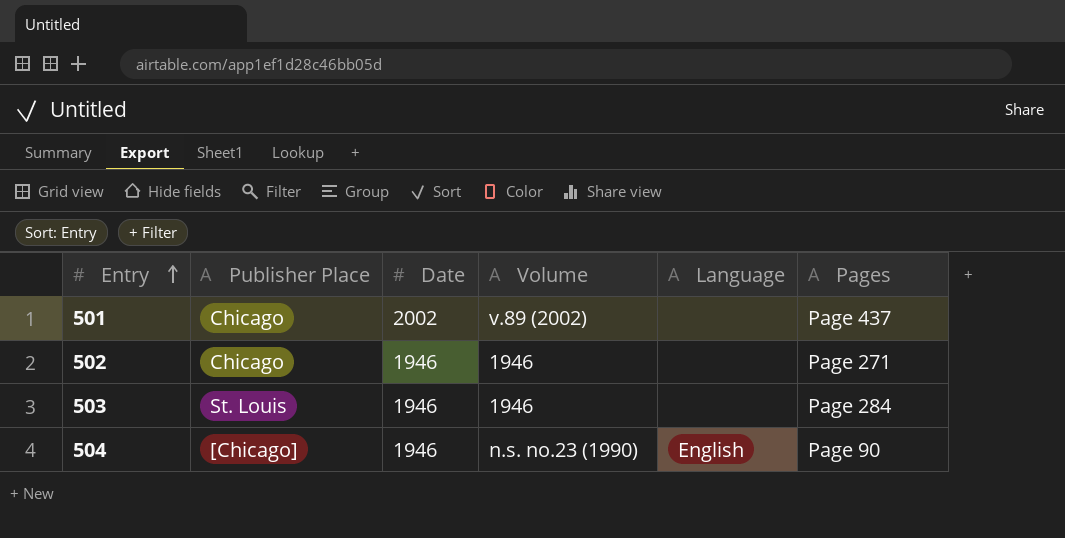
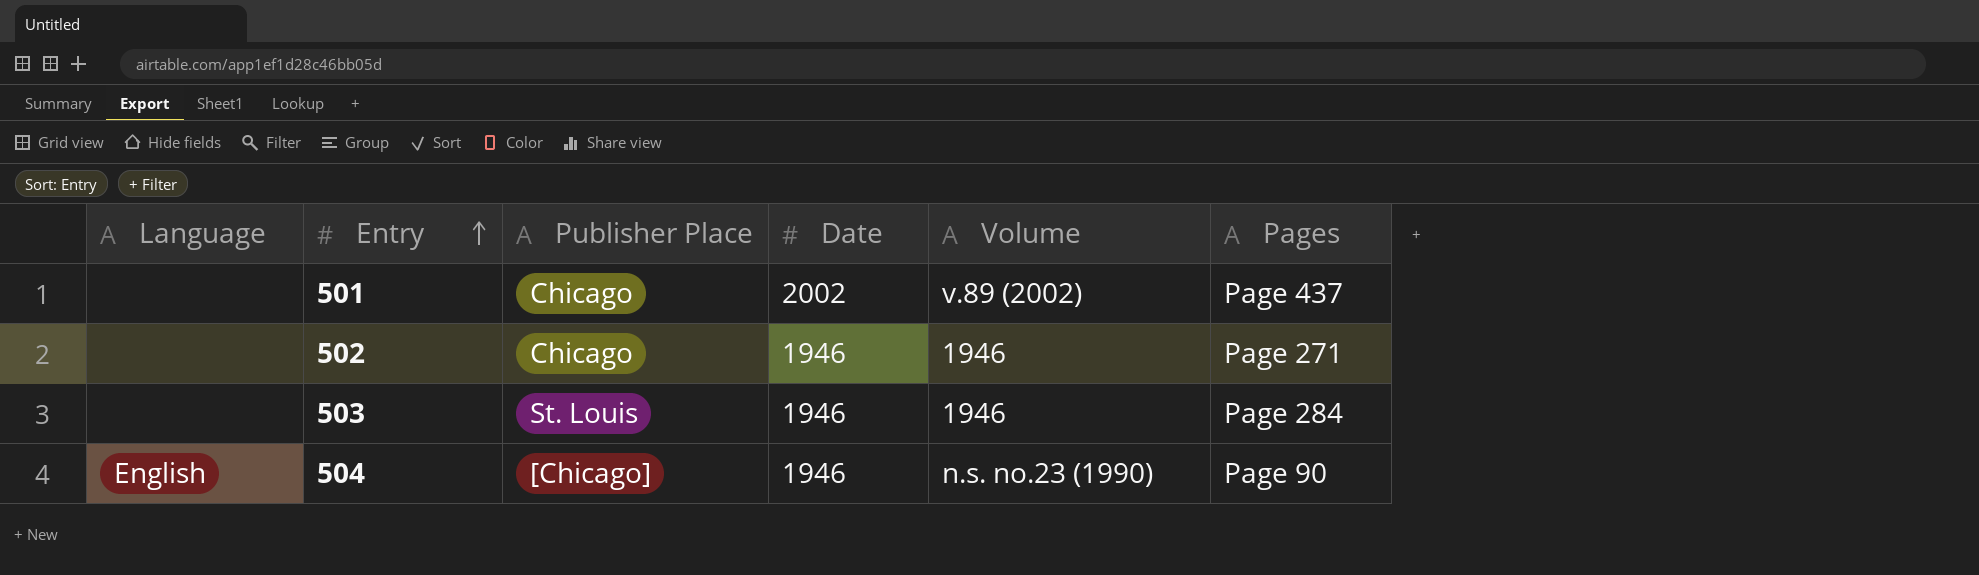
column Language | position: 5 -> 1

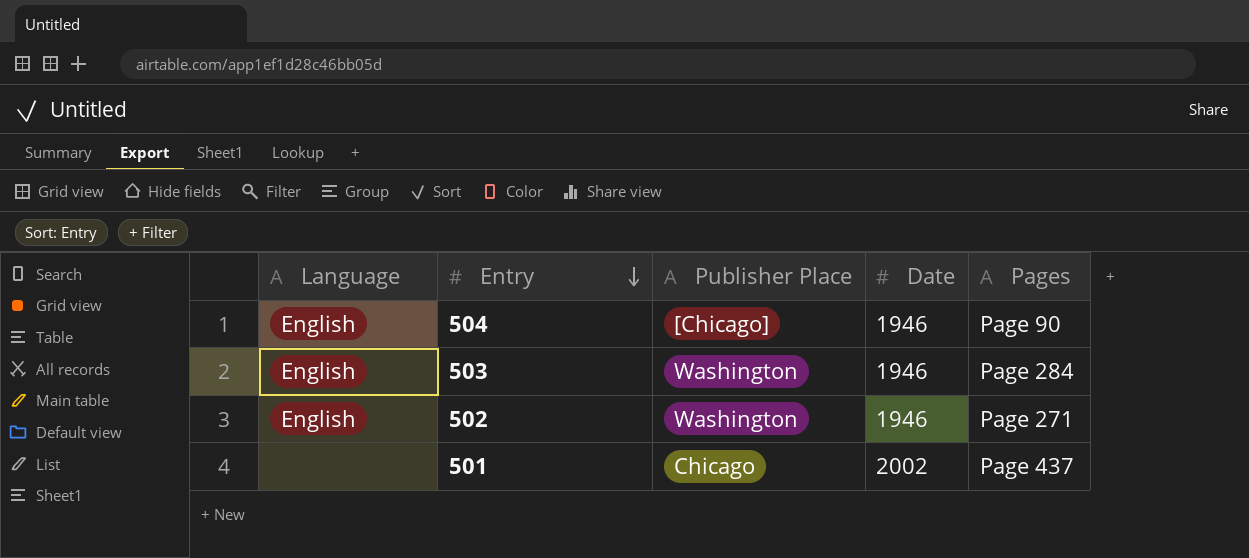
row order: Entry ascending -> Entry descending
column Volume | position: 5 -> none
503 | Language: none -> English
503 | Publisher Place: St. Louis -> Washington
502 | Language: none -> English
502 | Publisher Place: Chicago -> Washington

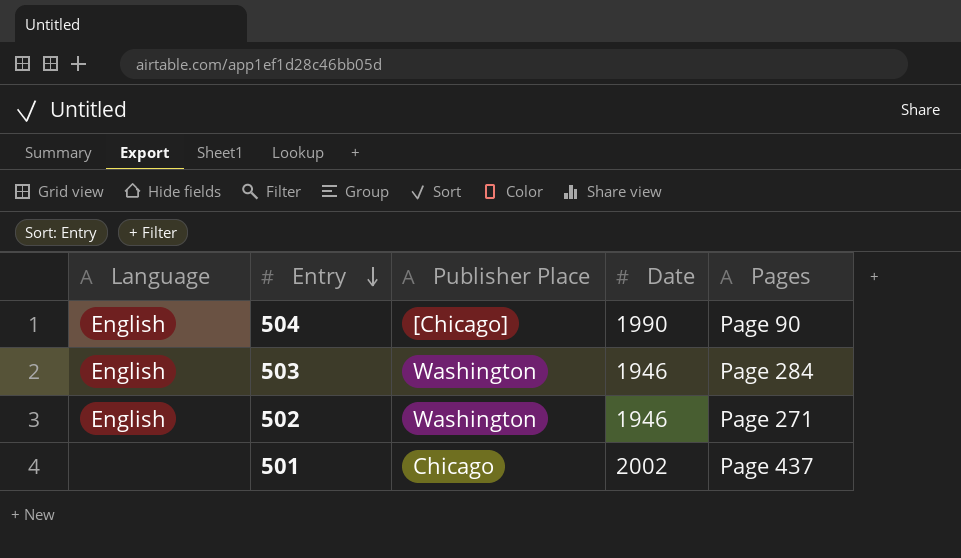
504 | Date: 1946 -> 1990

